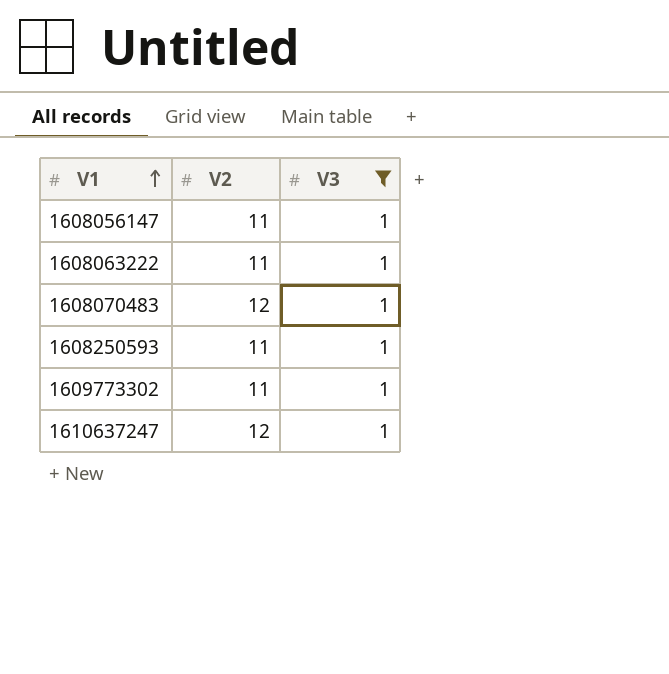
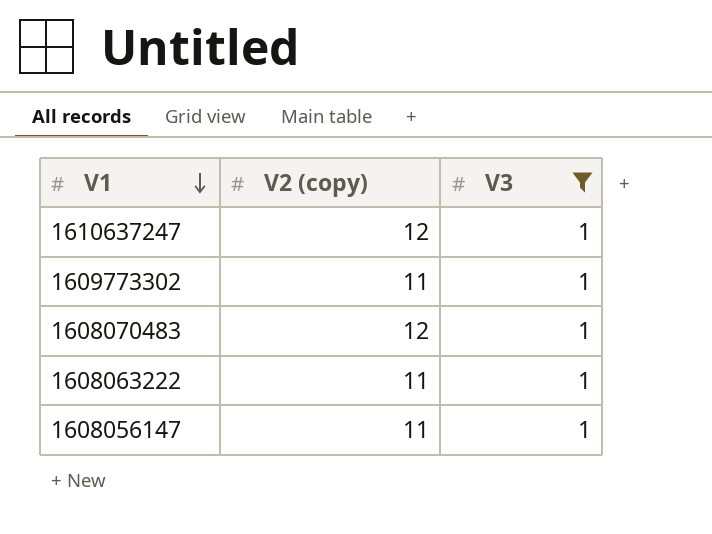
row order: V1 ascending -> V1 descending
column name: V2 -> V2 (copy)
row 1608250593: 11 | 1 -> none

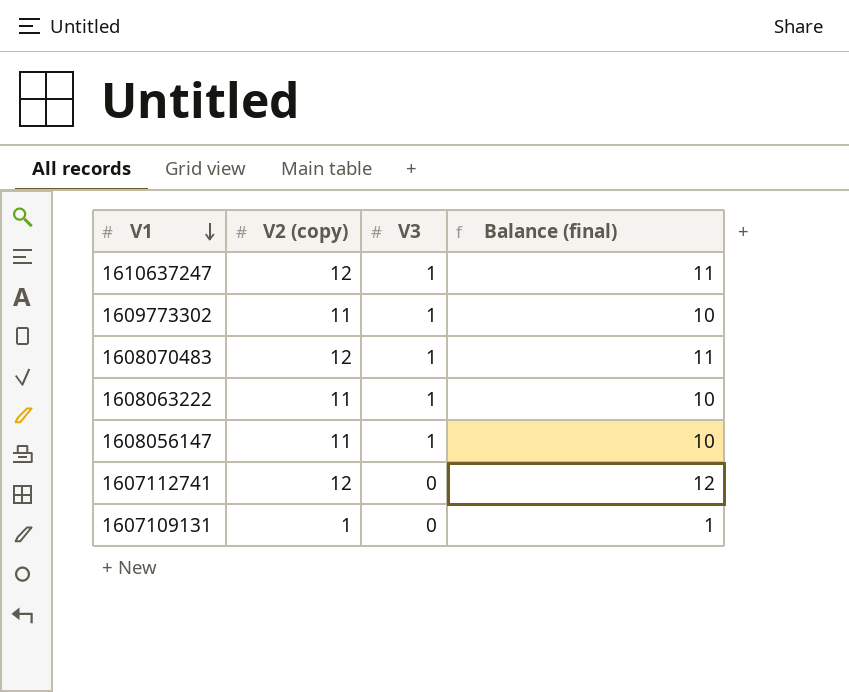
filter: V3 = 1 -> none
column Balance (final) | formula: none -> [V2 (copy)] - [V3]

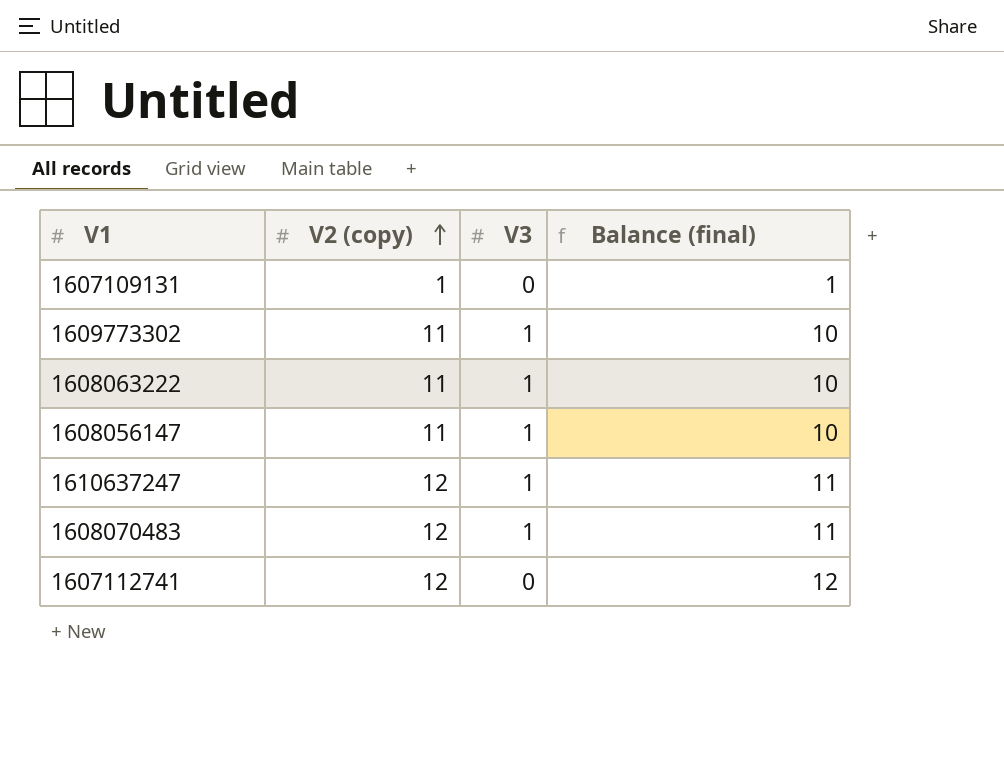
row order: V1 descending -> V2 (copy) ascending

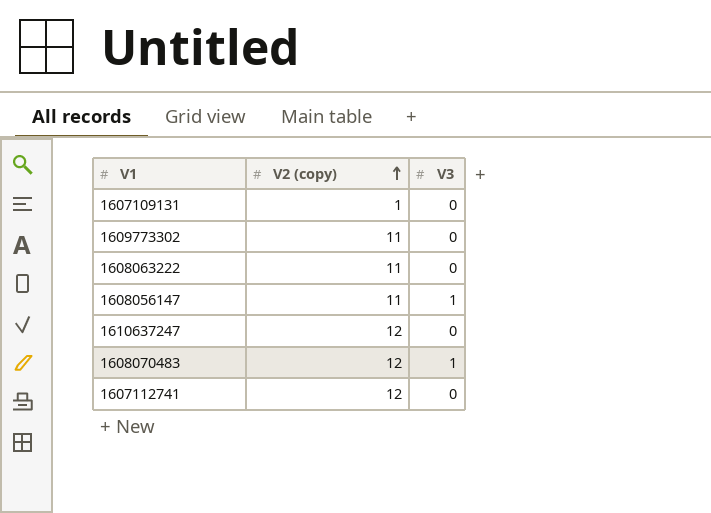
column Balance (final) | formula: [V2 (copy)] - [V3] -> none
1609773302 | V3: 1 -> 0
1608063222 | V3: 1 -> 0
1610637247 | V3: 1 -> 0

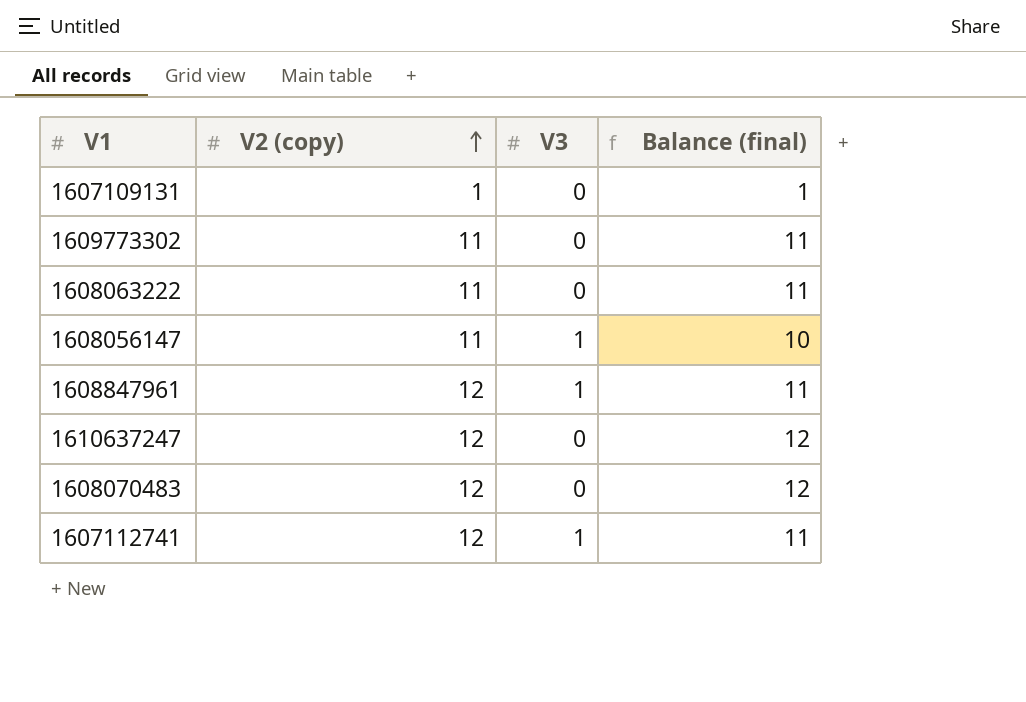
column Balance (final) | formula: none -> [V2 (copy)] - [V3]
row 1608847961: none -> 12 | 1 | 11
1608070483 | V3: 1 -> 0
1607112741 | V3: 0 -> 1

